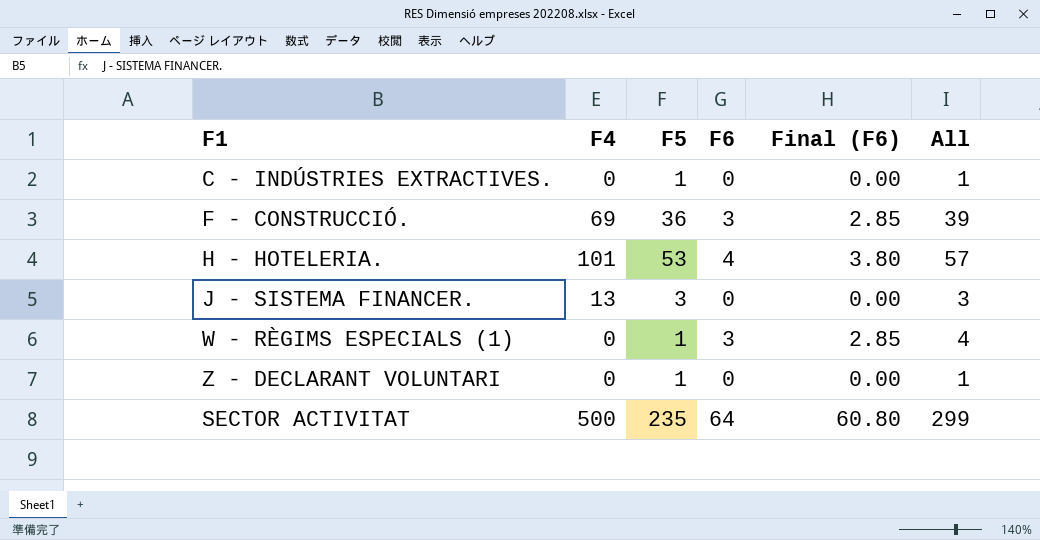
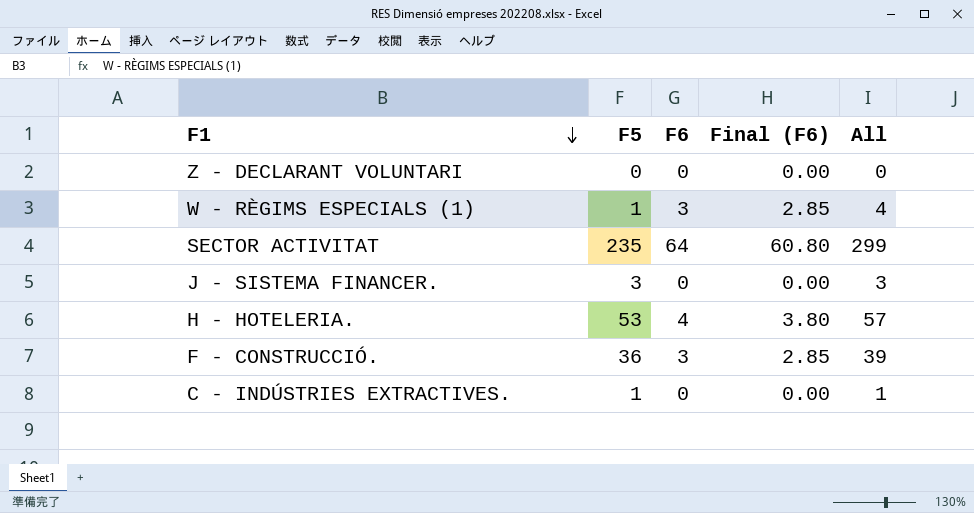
row order: none -> F1 descending
column F4 | position: 2 -> none
Z - DECLARANT VOLUNTARI | F5: 1 -> 0
Z - DECLARANT VOLUNTARI | All: 1 -> 0

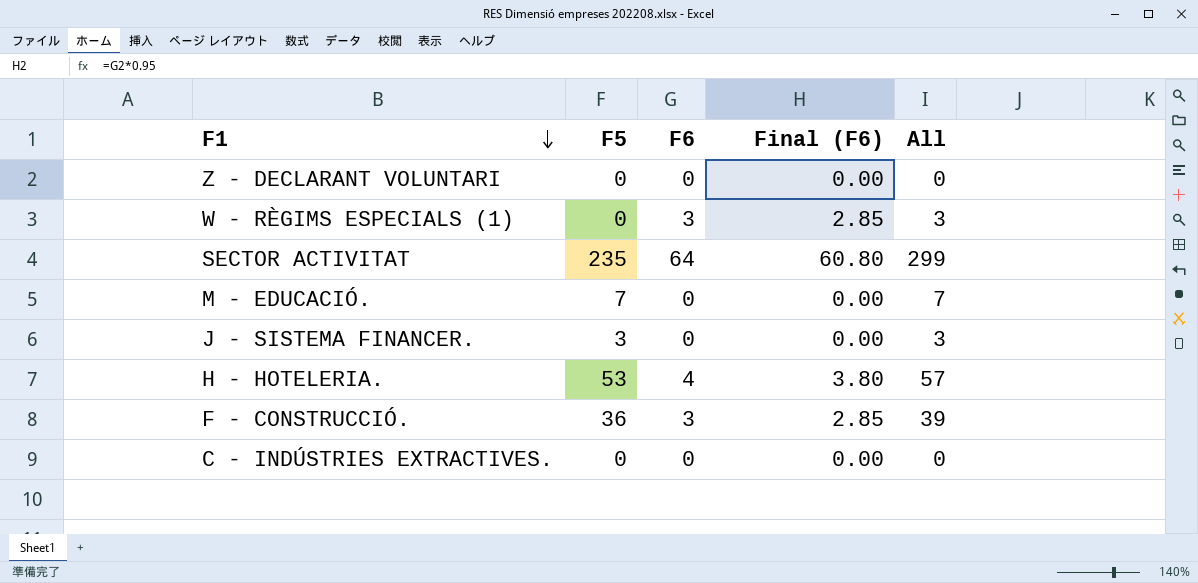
W - RÈGIMS ESPECIALS (1) | F5: 1 -> 0
W - RÈGIMS ESPECIALS (1) | All: 4 -> 3
row M - EDUCACIÓ.: none -> 7 | 0 | 0.00 | 7
C - INDÚSTRIES EXTRACTIVES. | F5: 1 -> 0
C - INDÚSTRIES EXTRACTIVES. | All: 1 -> 0

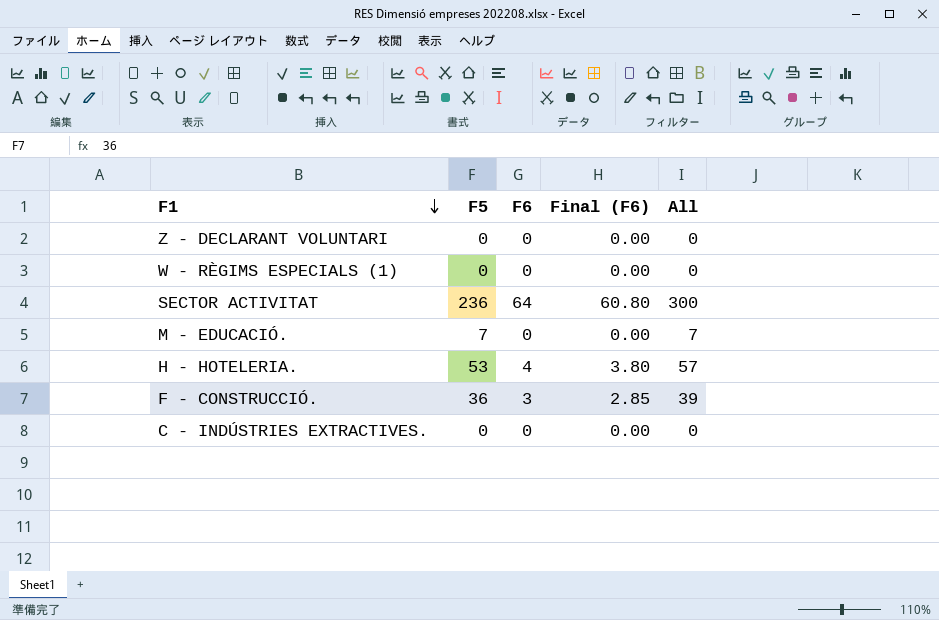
row J - SISTEMA FINANCER.: 3 | 0 | 0.00 | 3 -> none
W - RÈGIMS ESPECIALS (1) | F6: 3 -> 0
W - RÈGIMS ESPECIALS (1) | Final (F6): 2.85 -> 0.00
W - RÈGIMS ESPECIALS (1) | All: 3 -> 0
SECTOR ACTIVITAT | F5: 235 -> 236
SECTOR ACTIVITAT | All: 299 -> 300

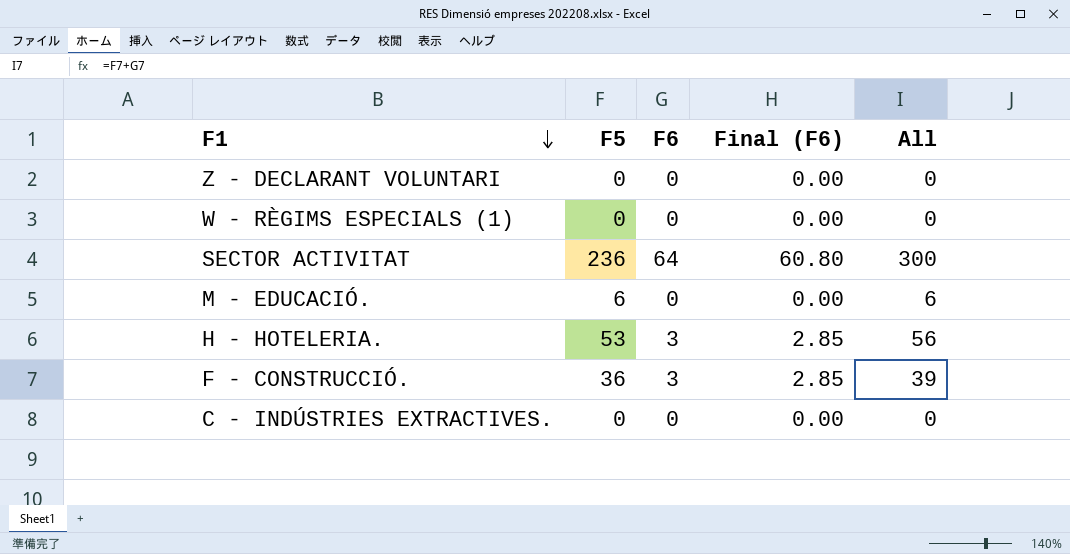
M - EDUCACIÓ. | F5: 7 -> 6
M - EDUCACIÓ. | All: 7 -> 6
H - HOTELERIA. | F6: 4 -> 3
H - HOTELERIA. | Final (F6): 3.80 -> 2.85
H - HOTELERIA. | All: 57 -> 56

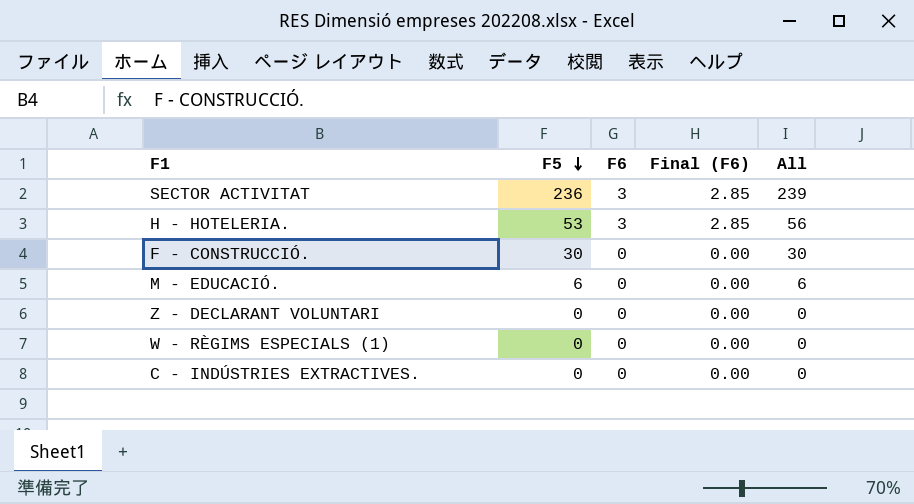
row order: F1 descending -> F5 descending
SECTOR ACTIVITAT | F6: 64 -> 3
SECTOR ACTIVITAT | Final (F6): 60.80 -> 2.85
SECTOR ACTIVITAT | All: 300 -> 239
F - CONSTRUCCIÓ. | F5: 36 -> 30
F - CONSTRUCCIÓ. | F6: 3 -> 0
F - CONSTRUCCIÓ. | Final (F6): 2.85 -> 0.00
F - CONSTRUCCIÓ. | All: 39 -> 30

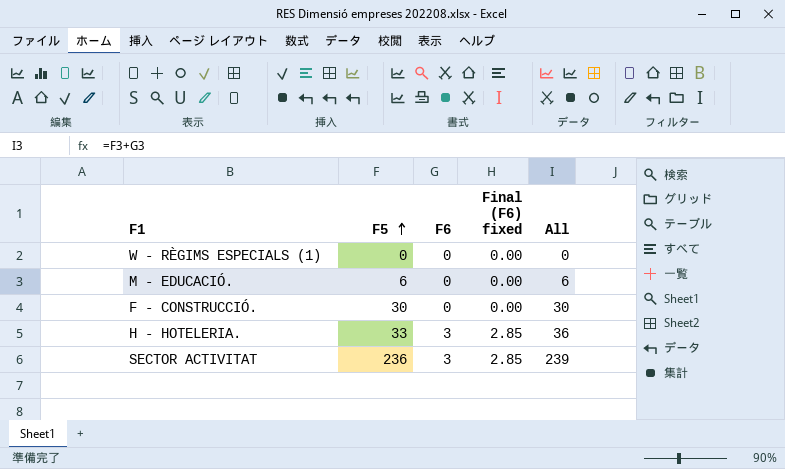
row order: F5 descending -> F5 ascending
column name: Final (F6) -> Final (F6) fixed
row Z - DECLARANT VOLUNTARI: 0 | 0 | 0.00 | 0 -> none
row C - INDÚSTRIES EXTRACTIVES.: 0 | 0 | 0.00 | 0 -> none
H - HOTELERIA. | F5: 53 -> 33
H - HOTELERIA. | All: 56 -> 36

